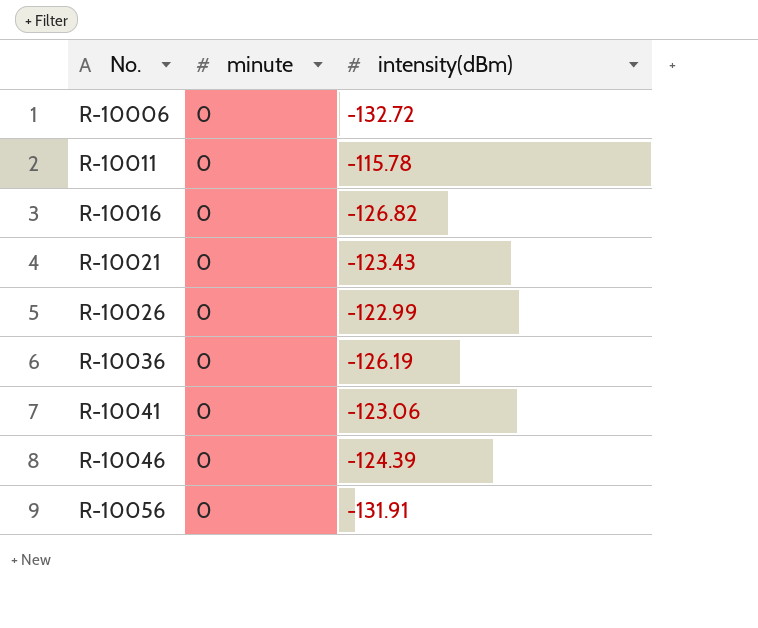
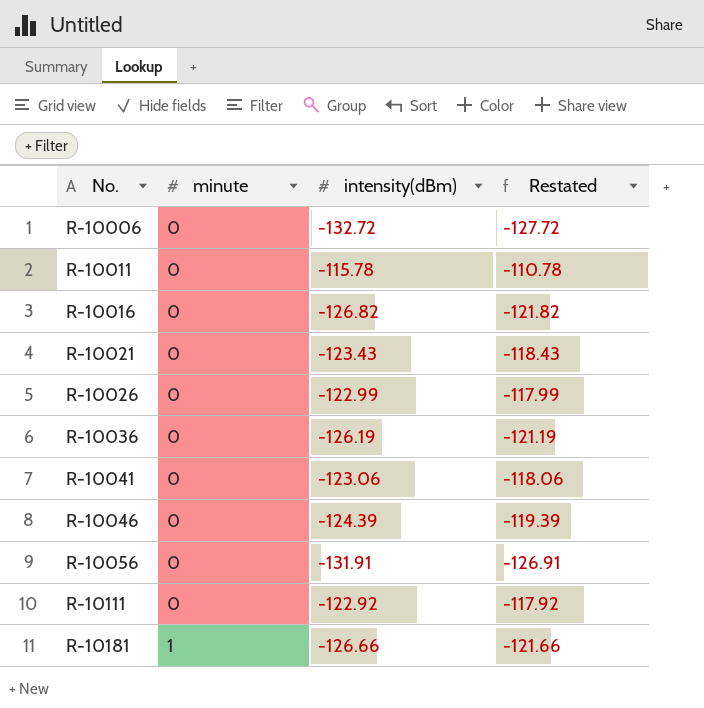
column Restated | formula: none -> [intensity(dBm)] + 5
row R-10111: none -> 0 | -122.92 | -117.92
row R-10181: none -> 1 | -126.66 | -121.66

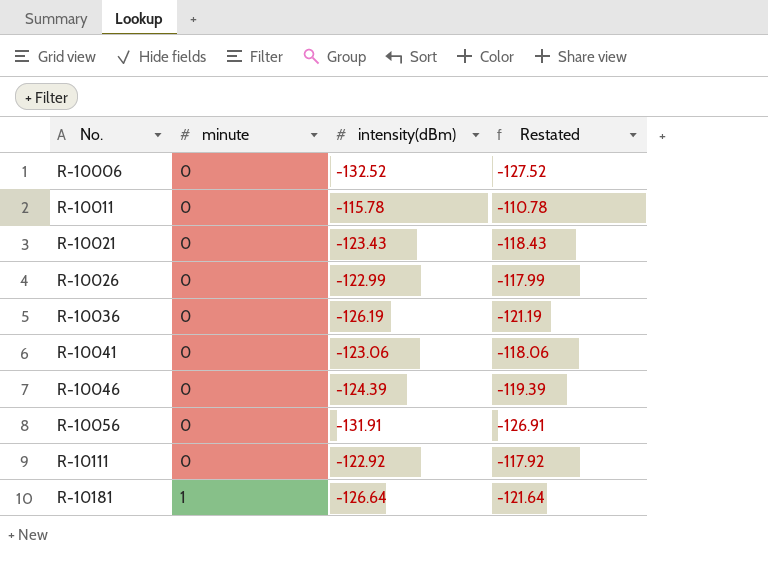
row R-10016: 0 | -126.82 | -121.82 -> none
R-10006 | intensity(dBm): -132.72 -> -132.52
R-10006 | Restated: -127.72 -> -127.52
R-10181 | intensity(dBm): -126.66 -> -126.64
R-10181 | Restated: -121.66 -> -121.64

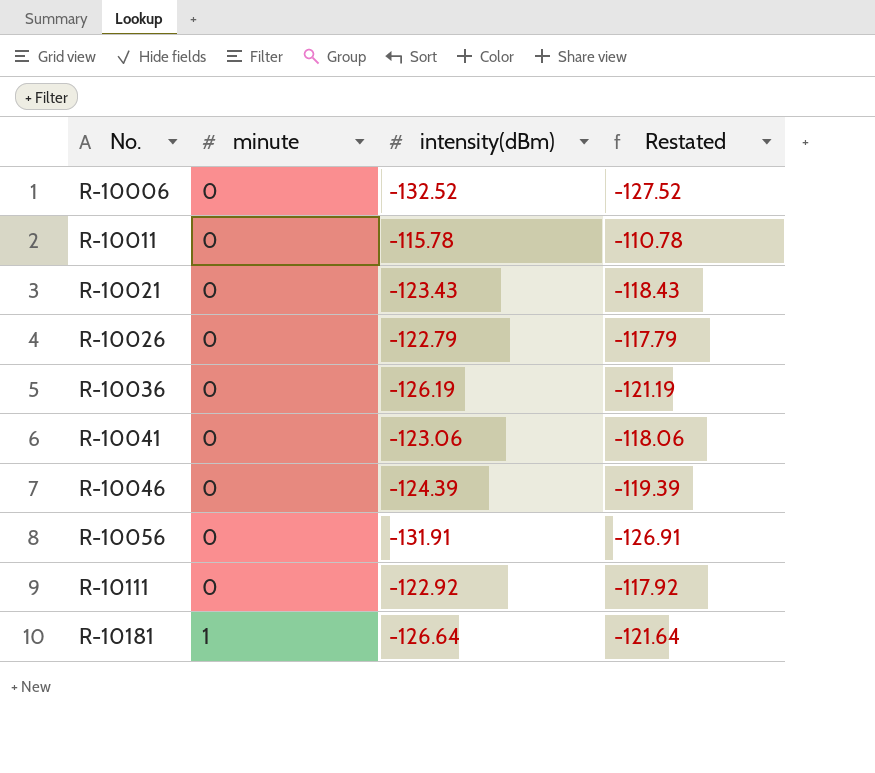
R-10026 | intensity(dBm): -122.99 -> -122.79
R-10026 | Restated: -117.99 -> -117.79

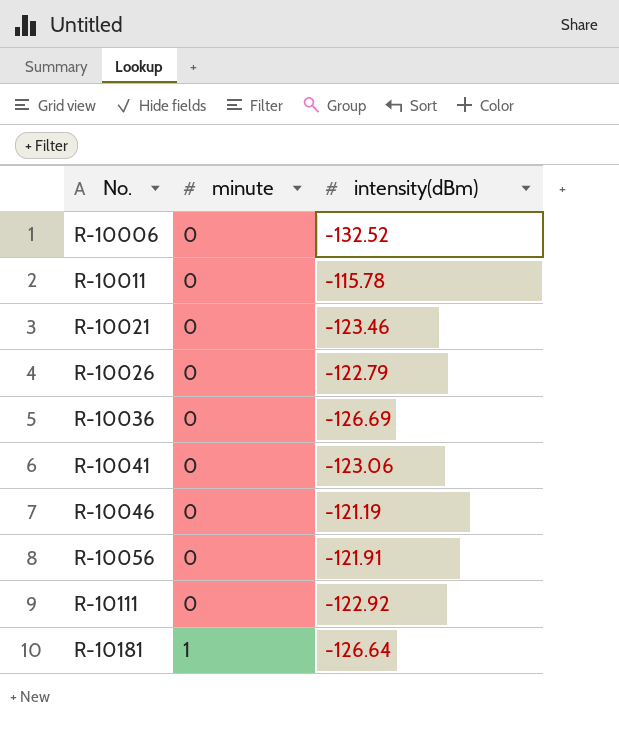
column Restated | formula: [intensity(dBm)] + 5 -> none
R-10021 | intensity(dBm): -123.43 -> -123.46
R-10036 | intensity(dBm): -126.19 -> -126.69
R-10046 | intensity(dBm): -124.39 -> -121.19
R-10056 | intensity(dBm): -131.91 -> -121.91

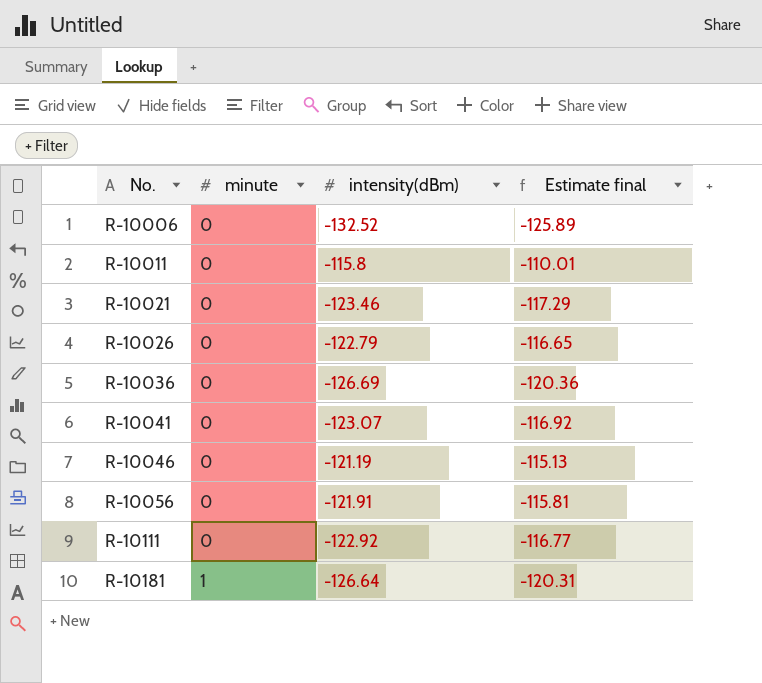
column Estimate final | formula: none -> [intensity(dBm)] * 0.95
R-10011 | intensity(dBm): -115.78 -> -115.8
R-10041 | intensity(dBm): -123.06 -> -123.07

